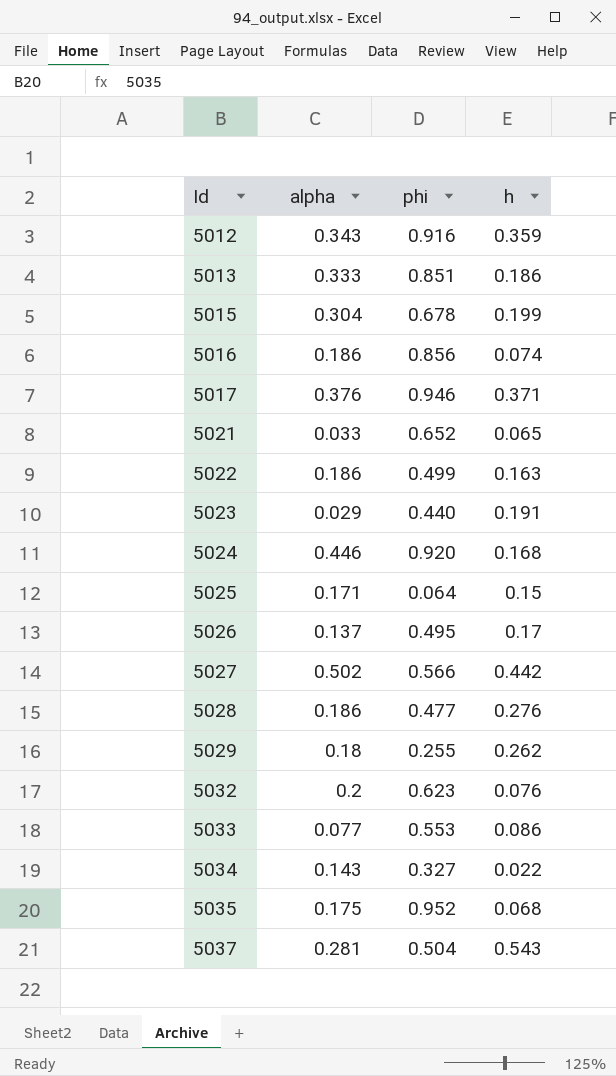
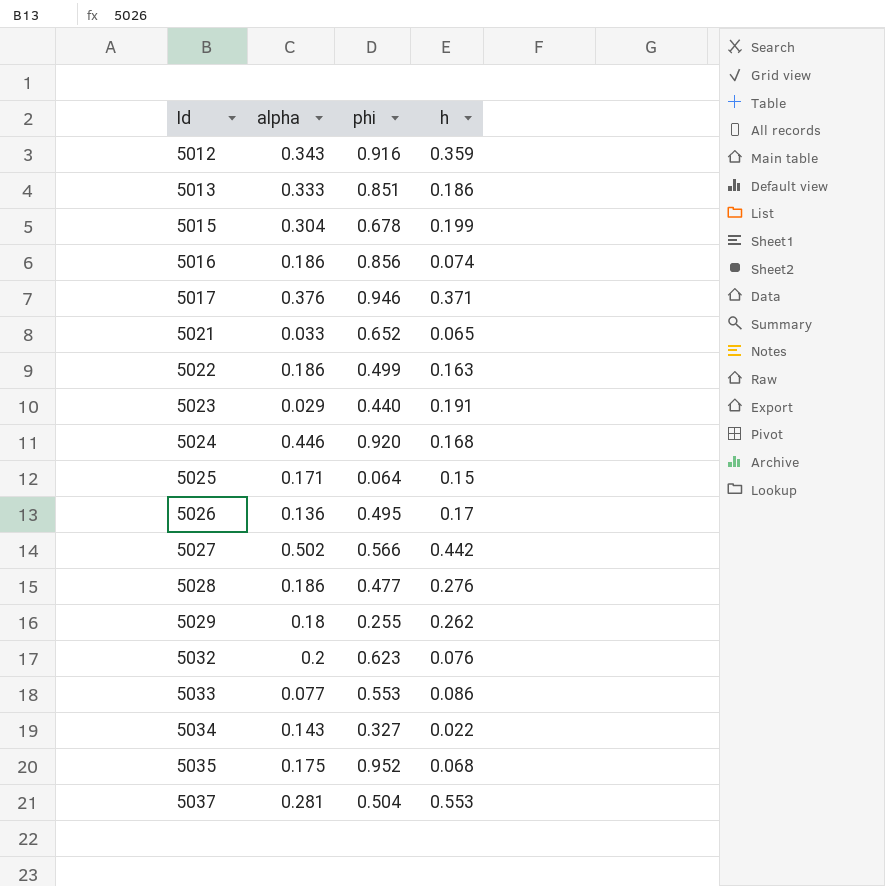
5026 | alpha: 0.137 -> 0.136
5037 | h: 0.543 -> 0.553

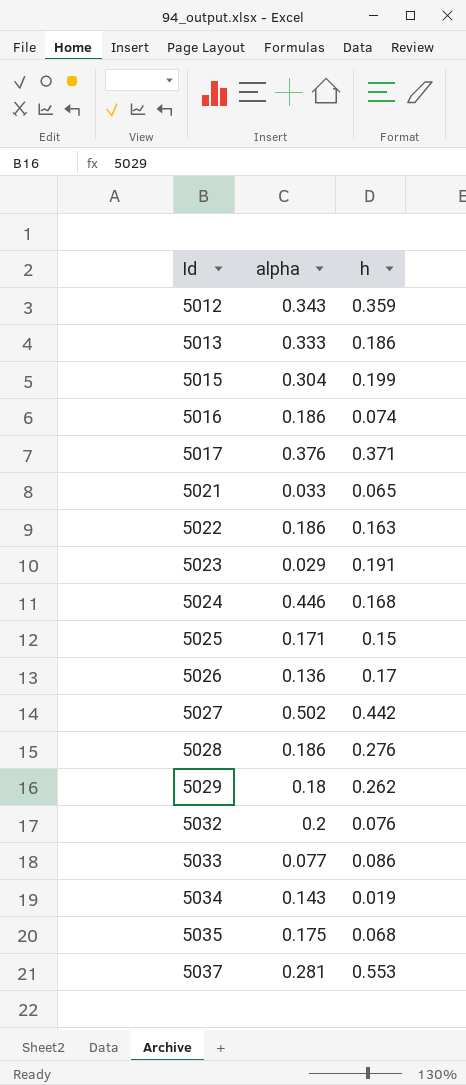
column phi | position: 3 -> none
5034 | h: 0.022 -> 0.019

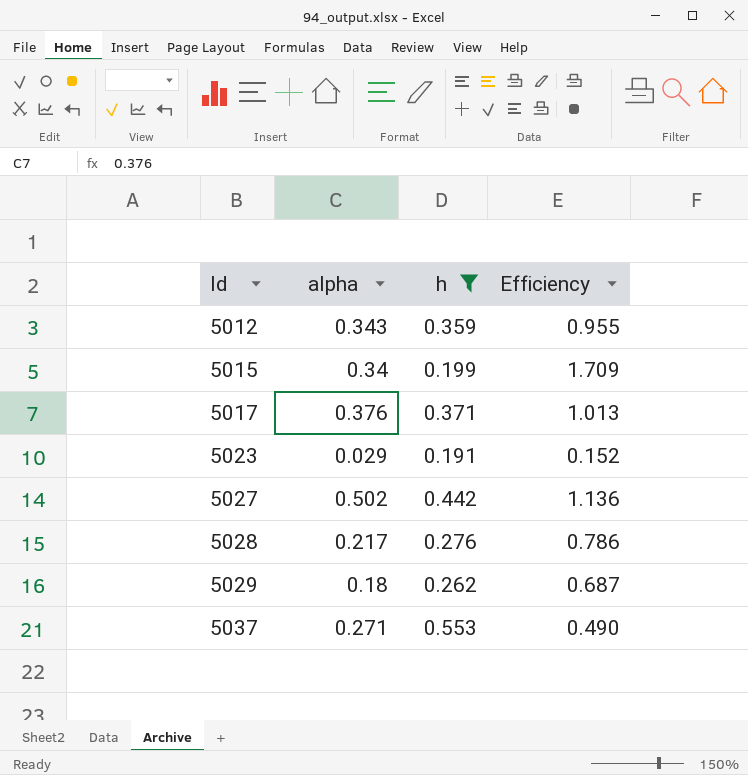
filter: none -> h >= 0.191
column Efficiency | formula: none -> [alpha] / [h]
5015 | alpha: 0.304 -> 0.34
5028 | alpha: 0.186 -> 0.217
5037 | alpha: 0.281 -> 0.271

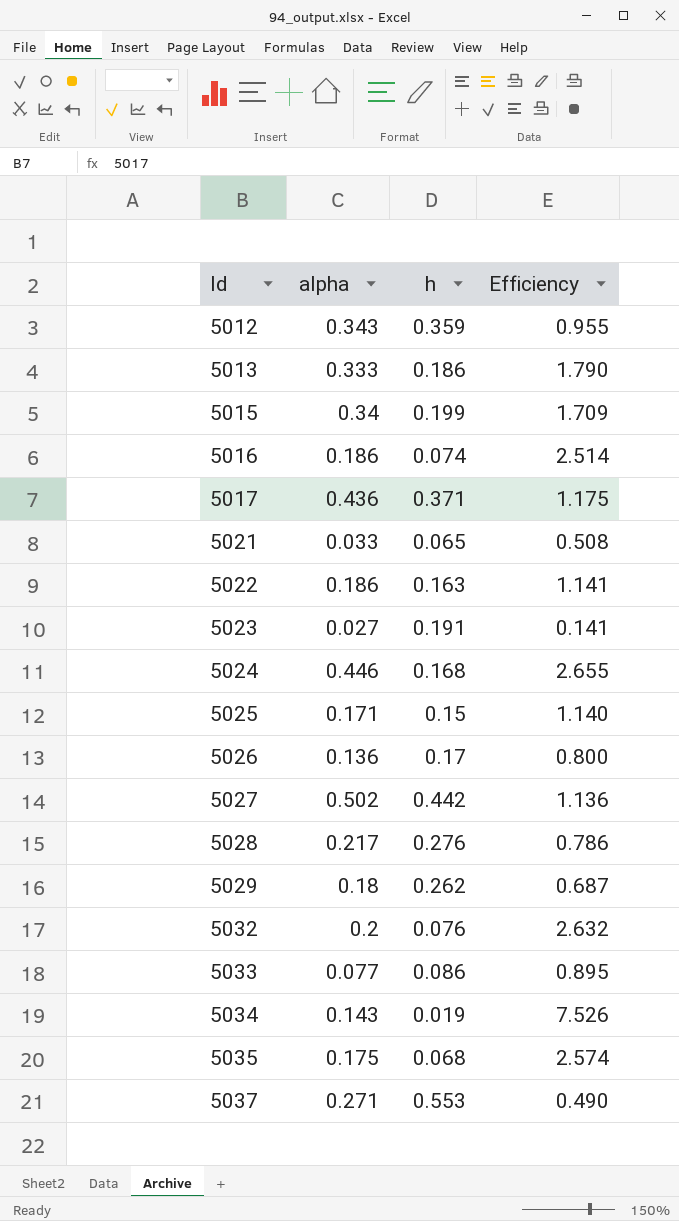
filter: h >= 0.191 -> none
5017 | alpha: 0.376 -> 0.436
5017 | Efficiency: 1.013 -> 1.175
5023 | alpha: 0.029 -> 0.027
5023 | Efficiency: 0.152 -> 0.141

